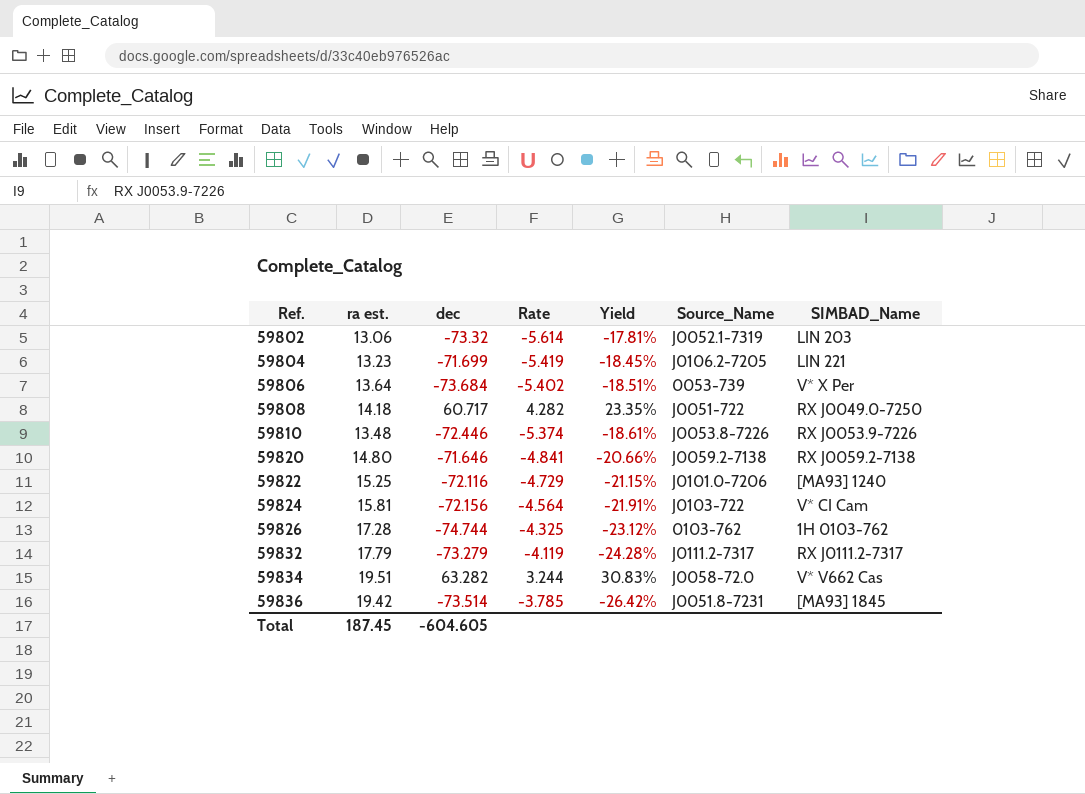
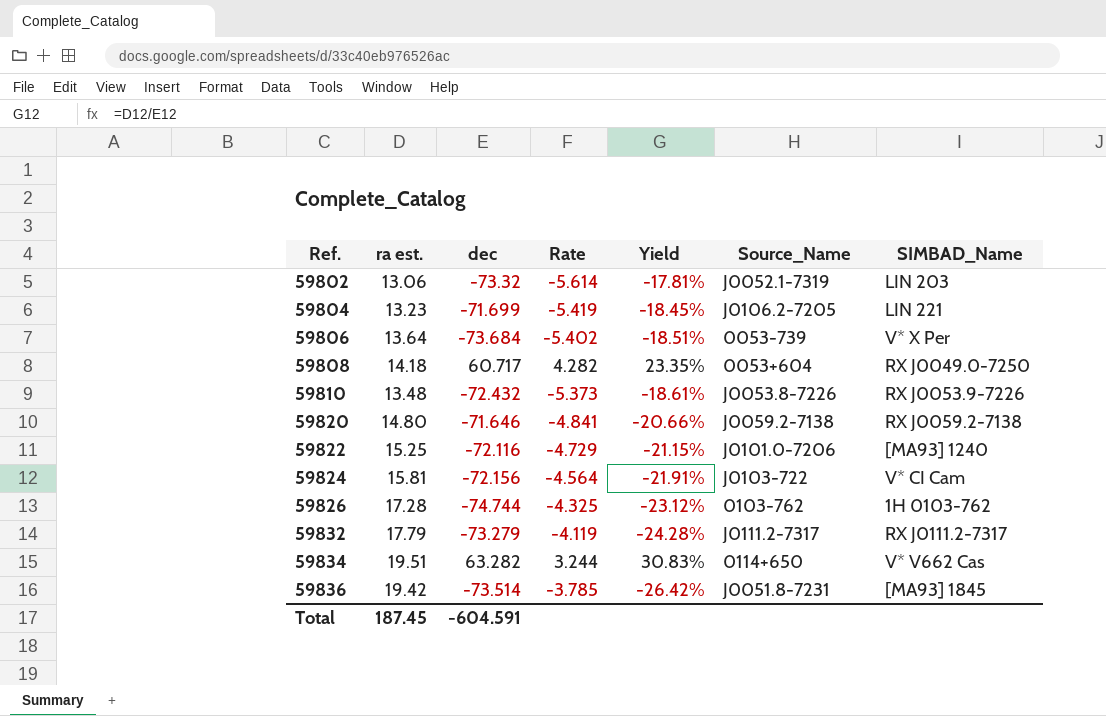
59808 | Source_Name: J0051-722 -> 0053+604
59810 | dec: -72.446 -> -72.432
59810 | Rate: -5.374 -> -5.373
59834 | Source_Name: J0058-72.0 -> 0114+650
Total | dec: -604.605 -> -604.591

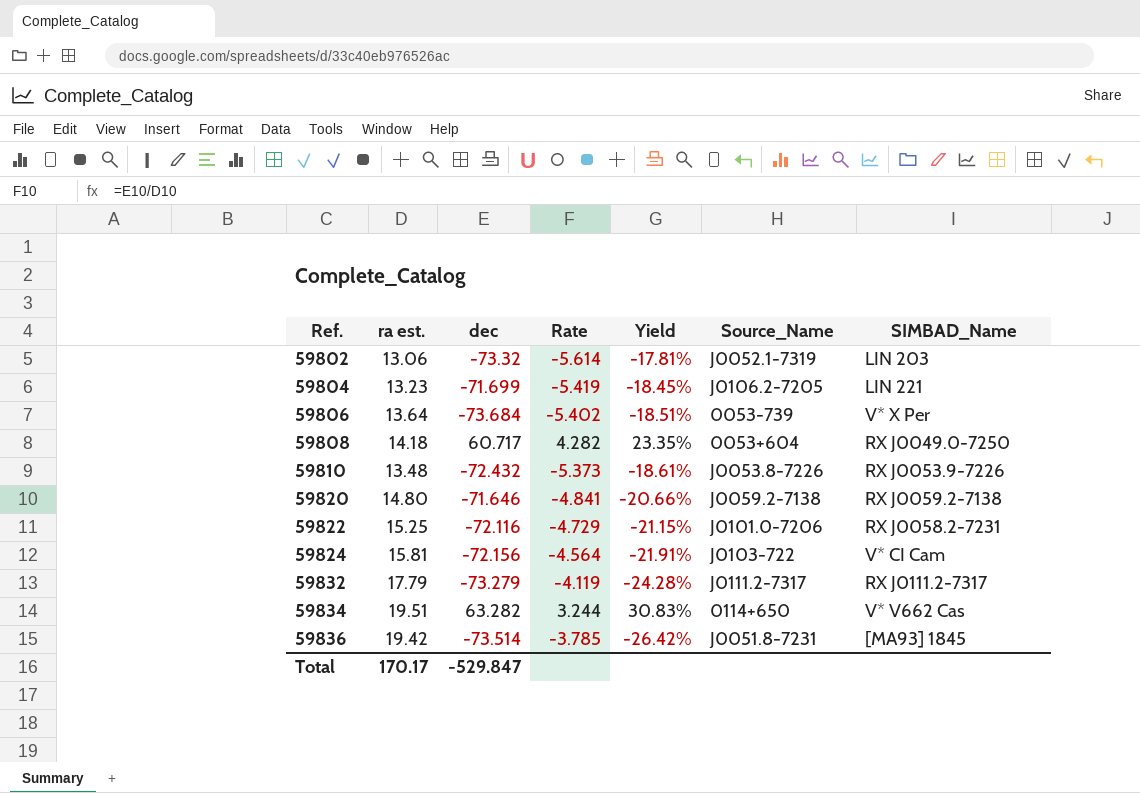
row 59826: 17.28 | -74.744 | -4.325 | -23.12% | 0103-762 | 1H 0103-762 -> none
59822 | SIMBAD_Name: [MA93] 1240 -> RX J0058.2-7231
Total | ra est.: 187.45 -> 170.17
Total | dec: -604.591 -> -529.847

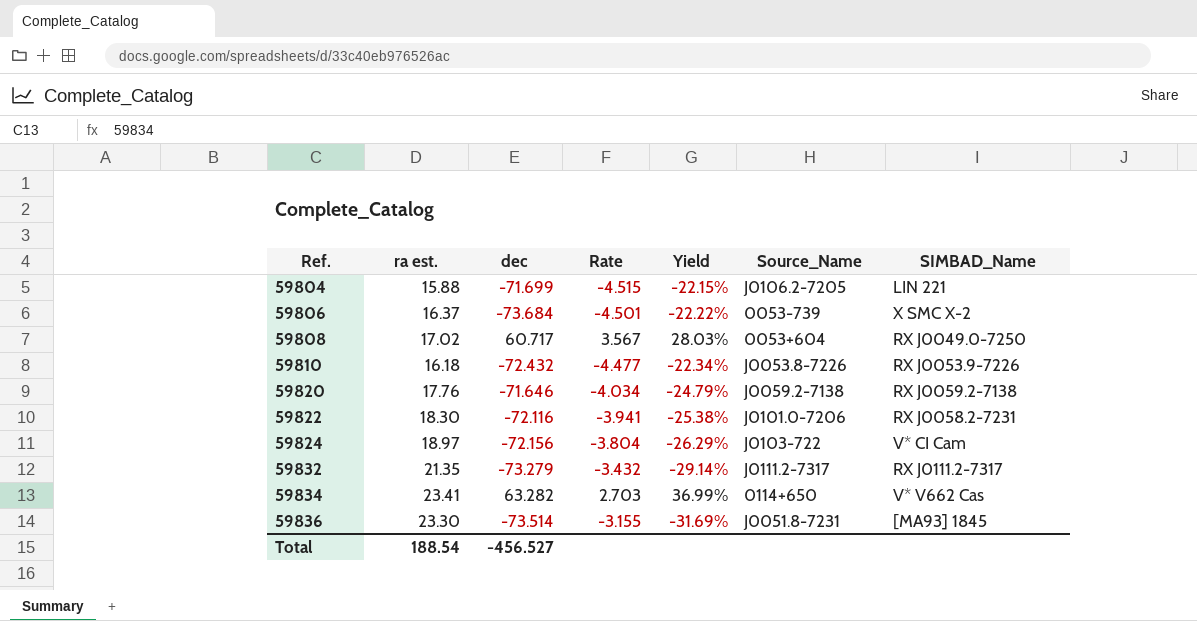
row 59802: 13.06 | -73.32 | -5.614 | -17.81% | J0052.1-7319 | LIN 203 -> none
59804 | ra est.: 13.23 -> 15.88
59804 | Rate: -5.419 -> -4.515
59804 | Yield: -18.45% -> -22.15%
59806 | ra est.: 13.64 -> 16.37
59806 | Rate: -5.402 -> -4.501
59806 | Yield: -18.51% -> -22.22%
59806 | SIMBAD_Name: V* X Per -> X SMC X-2
59808 | ra est.: 14.18 -> 17.02
59808 | Rate: 4.282 -> 3.567
59808 | Yield: 23.35% -> 28.03%
59810 | ra est.: 13.48 -> 16.18
59810 | Rate: -5.373 -> -4.477
59810 | Yield: -18.61% -> -22.34%
59820 | ra est.: 14.80 -> 17.76
59820 | Rate: -4.841 -> -4.034
59820 | Yield: -20.66% -> -24.79%
59822 | ra est.: 15.25 -> 18.30
59822 | Rate: -4.729 -> -3.941
59822 | Yield: -21.15% -> -25.38%
59824 | ra est.: 15.81 -> 18.97
59824 | Rate: -4.564 -> -3.804
59824 | Yield: -21.91% -> -26.29%
59832 | ra est.: 17.79 -> 21.35
59832 | Rate: -4.119 -> -3.432
59832 | Yield: -24.28% -> -29.14%
59834 | ra est.: 19.51 -> 23.41
59834 | Rate: 3.244 -> 2.703
59834 | Yield: 30.83% -> 36.99%
59836 | ra est.: 19.42 -> 23.30
59836 | Rate: -3.785 -> -3.155
59836 | Yield: -26.42% -> -31.69%
Total | ra est.: 170.17 -> 188.54
Total | dec: -529.847 -> -456.527

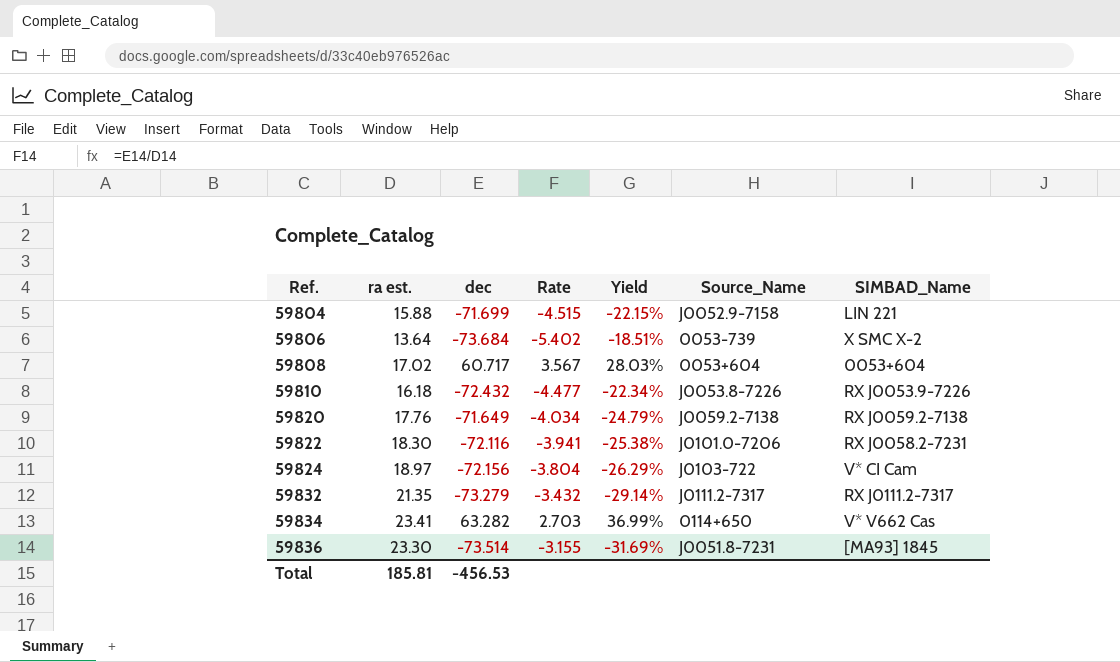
59804 | Source_Name: J0106.2-7205 -> J0052.9-7158
59806 | ra est.: 16.37 -> 13.64
59806 | Rate: -4.501 -> -5.402
59806 | Yield: -22.22% -> -18.51%
59808 | SIMBAD_Name: RX J0049.0-7250 -> 0053+604
59820 | dec: -71.646 -> -71.649
Total | ra est.: 188.54 -> 185.81
Total | dec: -456.527 -> -456.53

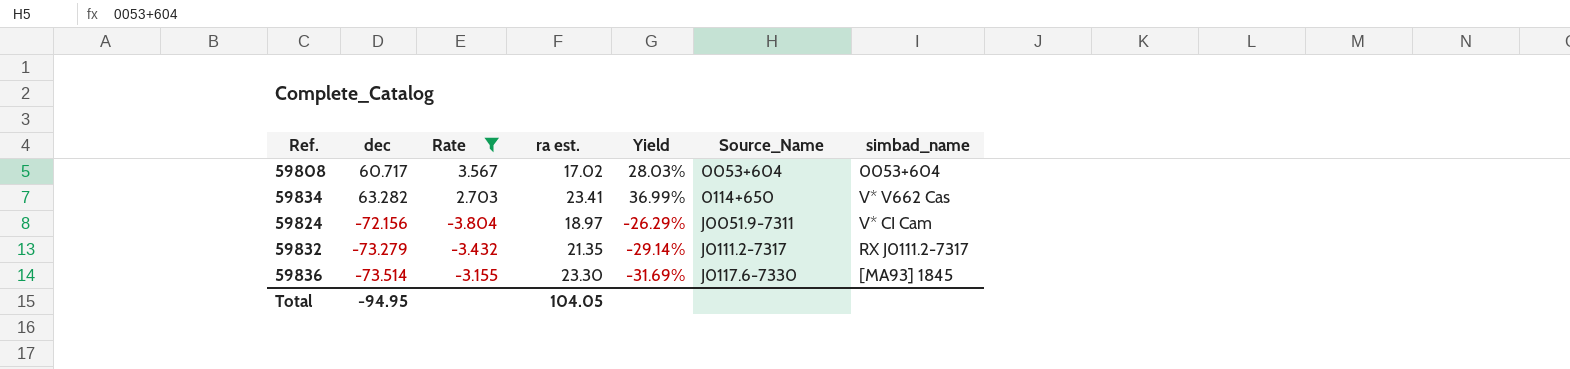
filter: none -> Rate >= -3.804
row order: Ref. ascending -> Source_Name ascending
column ra est. | position: 2 -> 4
column name: SIMBAD_Name -> simbad_name
59824 | Source_Name: J0103-722 -> J0051.9-7311
59836 | Source_Name: J0051.8-7231 -> J0117.6-7330
Total | dec: -456.53 -> -94.95
Total | ra est.: 185.81 -> 104.05

